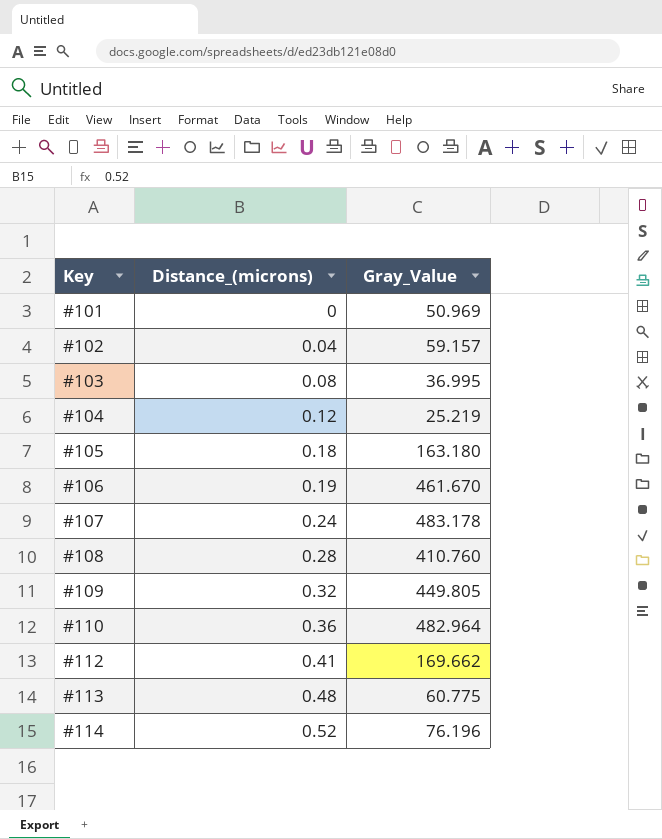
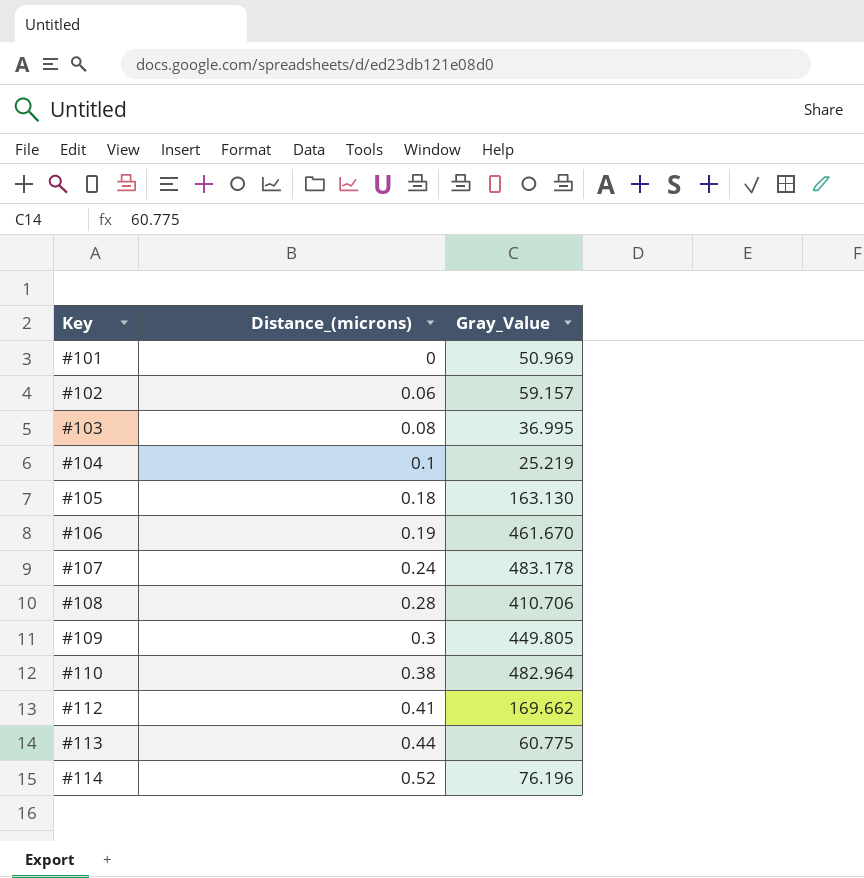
#102 | Distance_(microns): 0.04 -> 0.06
#104 | Distance_(microns): 0.12 -> 0.1
#105 | Gray_Value: 163.180 -> 163.130
#108 | Gray_Value: 410.760 -> 410.706
#109 | Distance_(microns): 0.32 -> 0.3
#110 | Distance_(microns): 0.36 -> 0.38
#113 | Distance_(microns): 0.48 -> 0.44

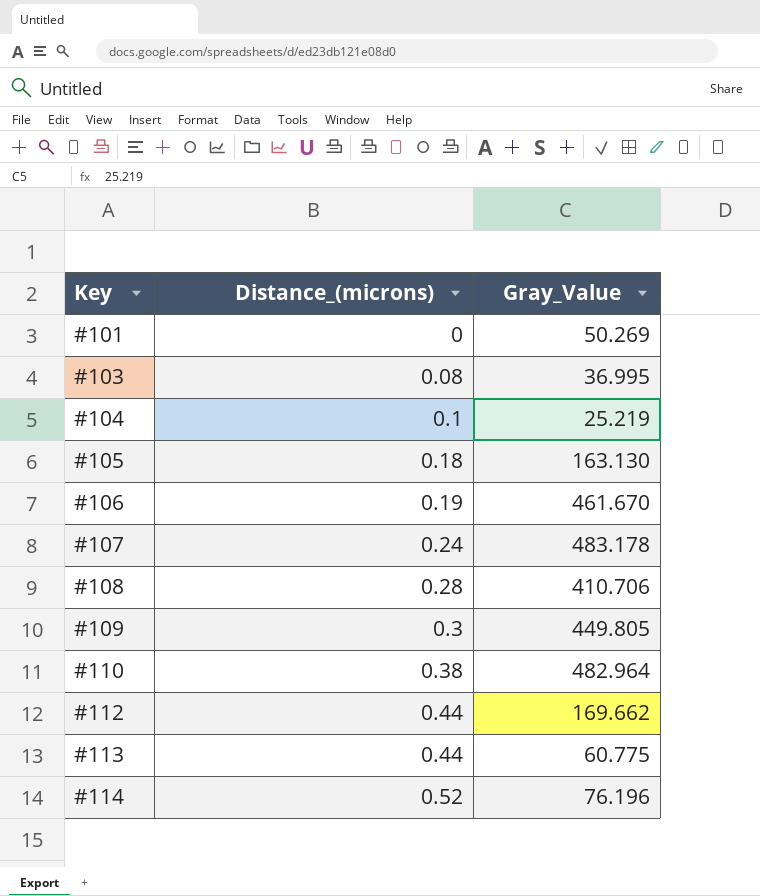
row #102: 0.06 | 59.157 -> none
#101 | Gray_Value: 50.969 -> 50.269
#112 | Distance_(microns): 0.41 -> 0.44

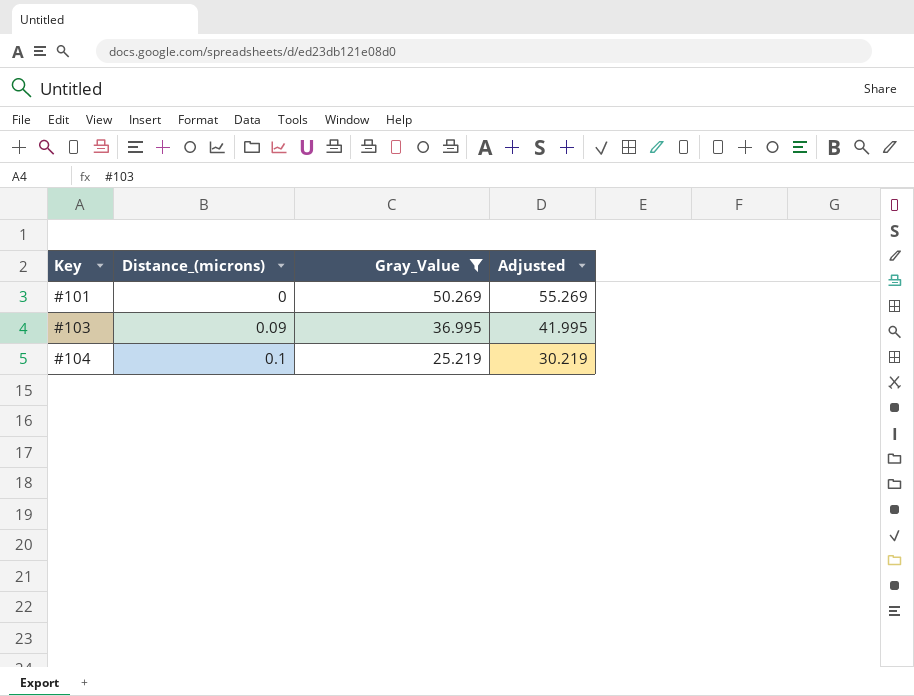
filter: none -> Gray_Value <= 50.269
column Adjusted | formula: none -> [Gray_Value] + 5
#103 | Distance_(microns): 0.08 -> 0.09

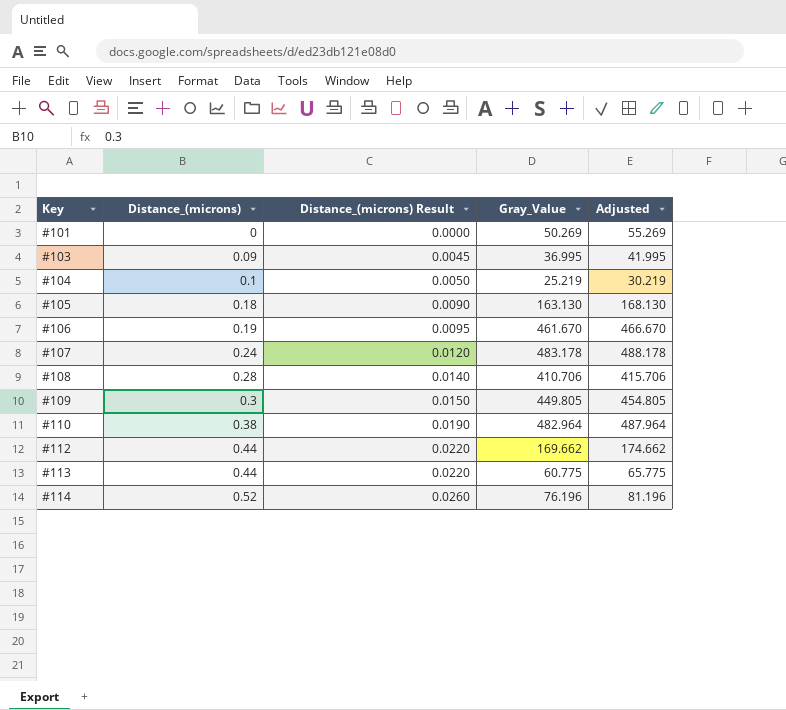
filter: Gray_Value <= 50.269 -> none
column Distance_(microns) Result | formula: none -> [Distance_(microns)] * 0.05

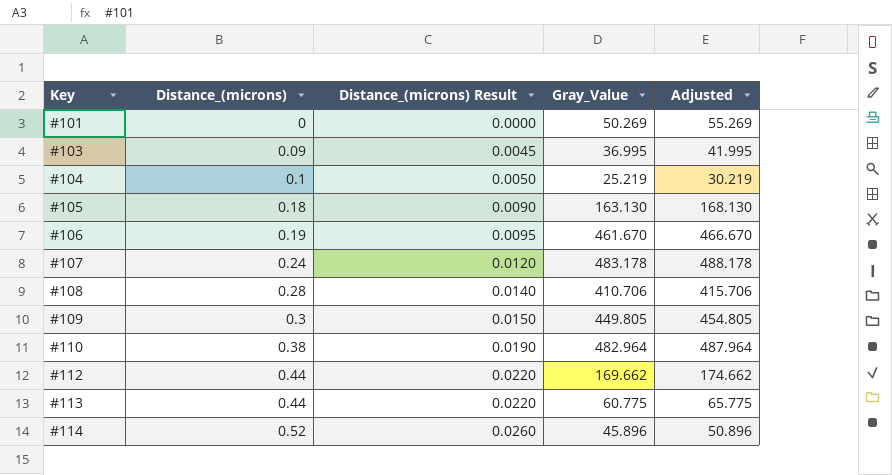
#114 | Gray_Value: 76.196 -> 45.896
#114 | Adjusted: 81.196 -> 50.896

